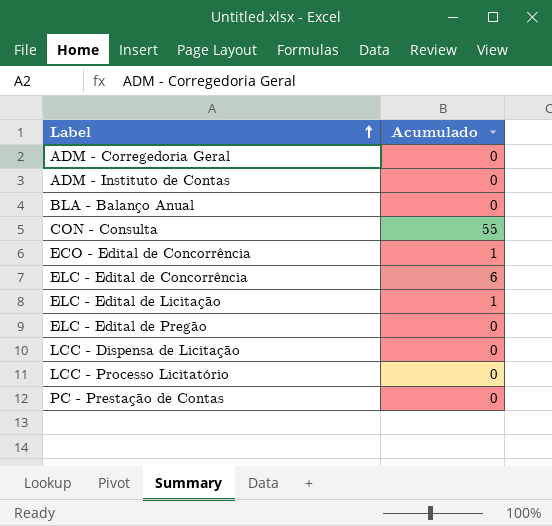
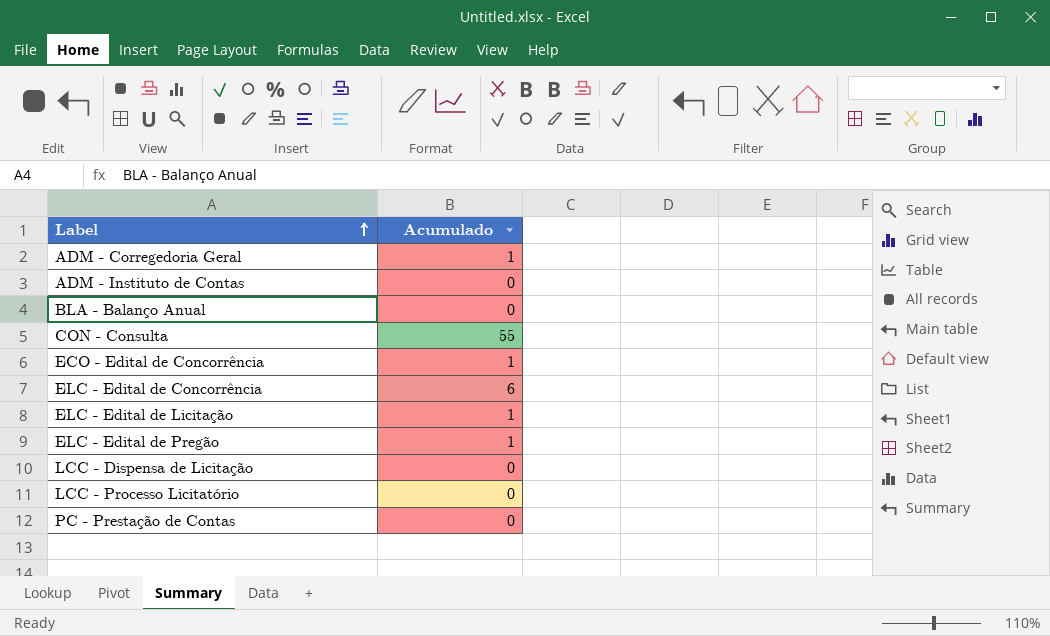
ADM - Corregedoria Geral | Acumulado: 0 -> 1
ELC - Edital de Pregão | Acumulado: 0 -> 1

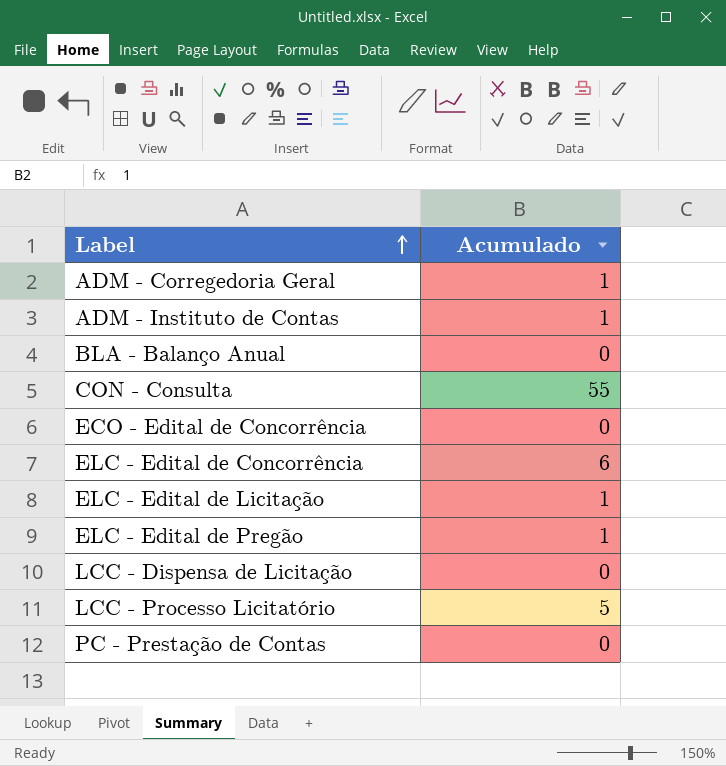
ADM - Instituto de Contas | Acumulado: 0 -> 1
ECO - Edital de Concorrência | Acumulado: 1 -> 0
LCC - Processo Licitatório | Acumulado: 0 -> 5

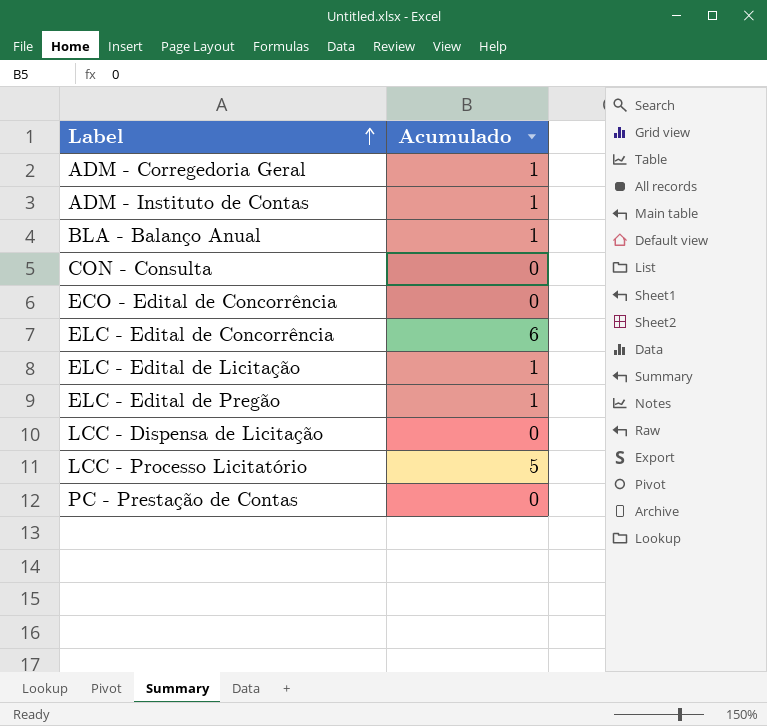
BLA - Balanço Anual | Acumulado: 0 -> 1
CON - Consulta | Acumulado: 55 -> 0

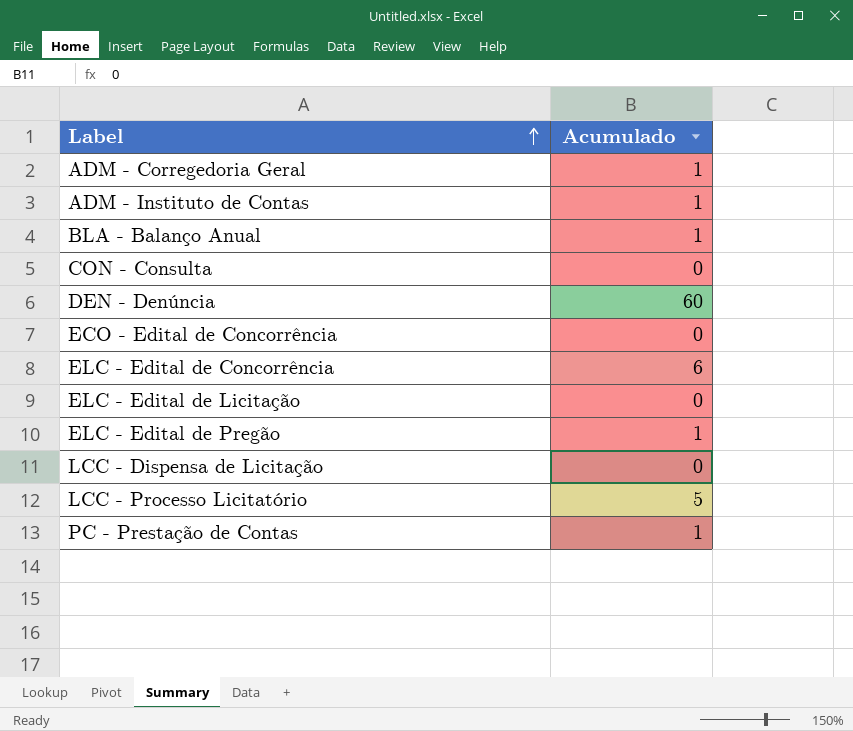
row DEN - Denúncia: none -> 60
ELC - Edital de Licitação | Acumulado: 1 -> 0
PC - Prestação de Contas | Acumulado: 0 -> 1

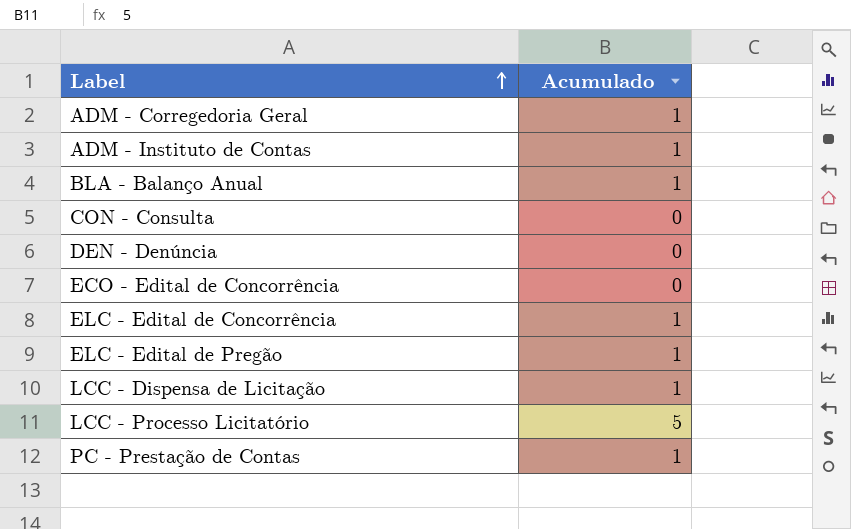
row ELC - Edital de Licitação: 0 -> none
DEN - Denúncia | Acumulado: 60 -> 0
ELC - Edital de Concorrência | Acumulado: 6 -> 1
LCC - Dispensa de Licitação | Acumulado: 0 -> 1

